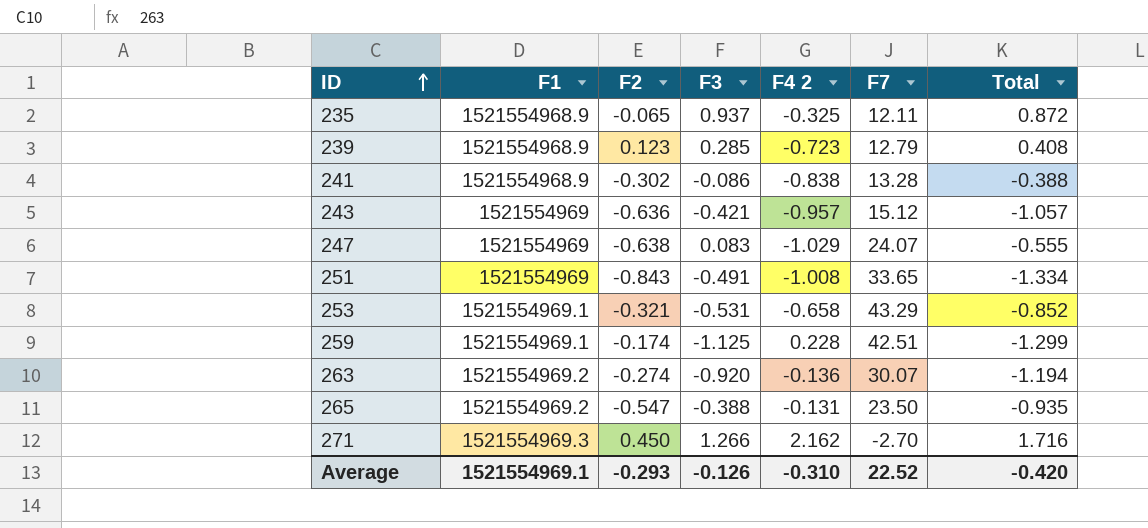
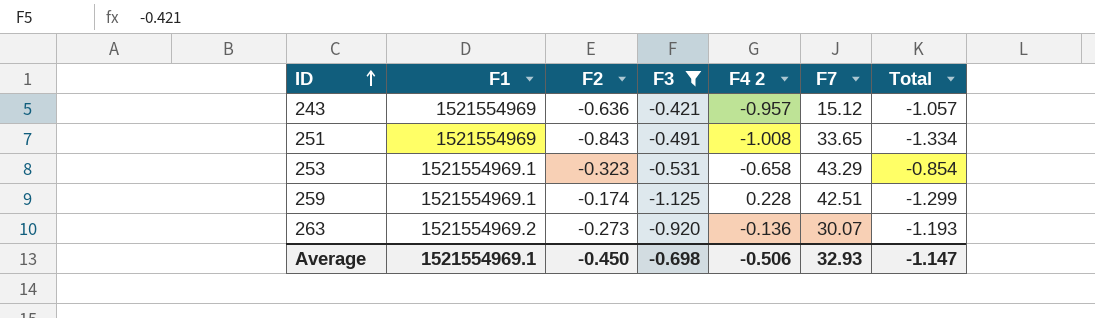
filter: none -> F3 <= -0.421
253 | F2: -0.321 -> -0.323
253 | Total: -0.852 -> -0.854
263 | F2: -0.274 -> -0.273
263 | Total: -1.194 -> -1.193
Average | F2: -0.293 -> -0.450
Average | F3: -0.126 -> -0.698
Average | F4 2: -0.310 -> -0.506
Average | F7: 22.52 -> 32.93
Average | Total: -0.420 -> -1.147

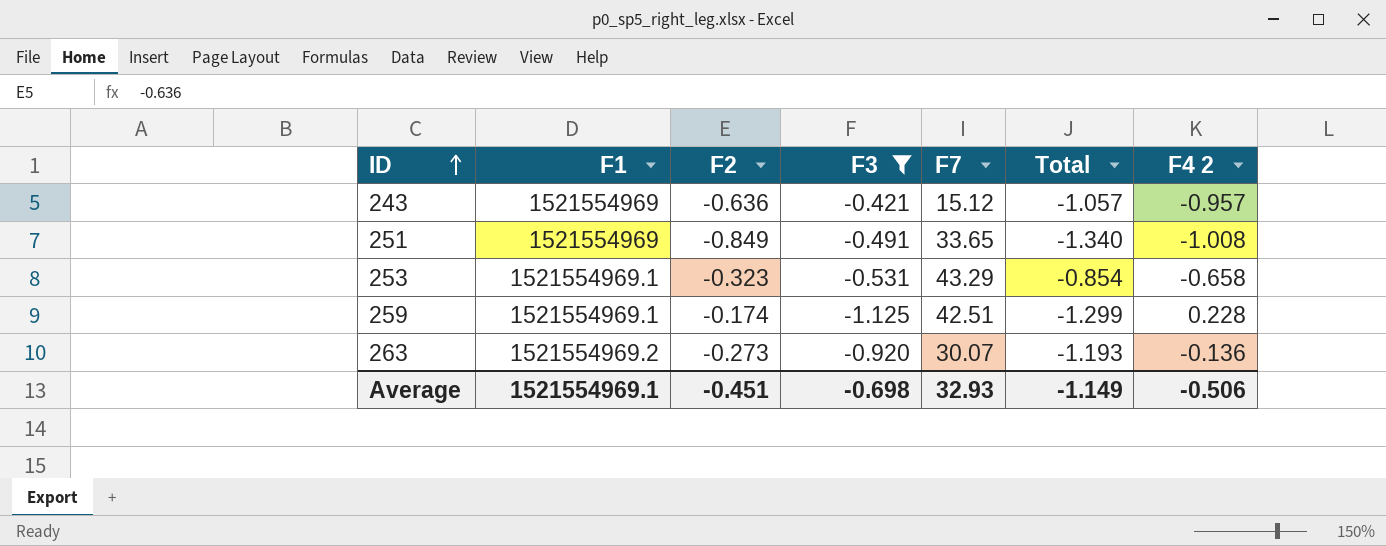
column F4 2 | position: 5 -> 7
251 | F2: -0.843 -> -0.849
251 | Total: -1.334 -> -1.340
Average | F2: -0.450 -> -0.451
Average | Total: -1.147 -> -1.149

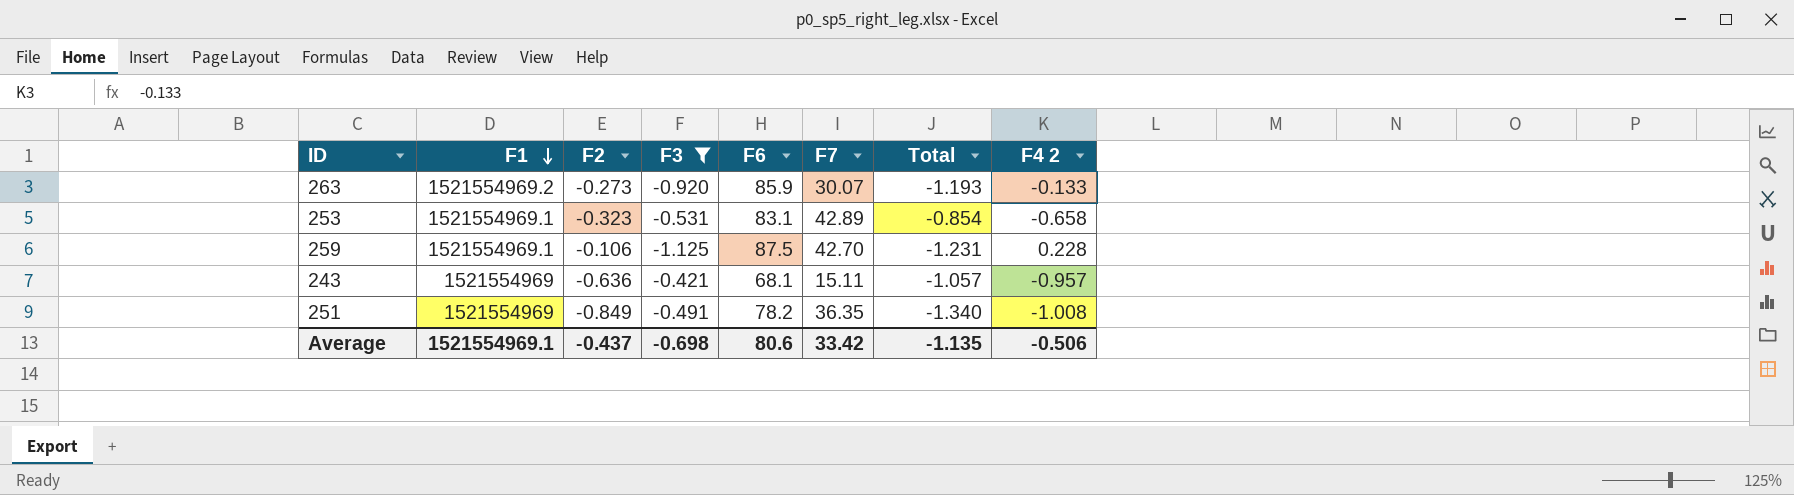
row order: ID ascending -> F1 descending
column F6 | position: none -> 5
263 | F4 2: -0.136 -> -0.133
253 | F7: 43.29 -> 42.89
259 | F2: -0.174 -> -0.106
259 | F7: 42.51 -> 42.70
259 | Total: -1.299 -> -1.231
243 | F7: 15.12 -> 15.11
251 | F7: 33.65 -> 36.35
Average | F2: -0.451 -> -0.437
Average | F7: 32.93 -> 33.42
Average | Total: -1.149 -> -1.135

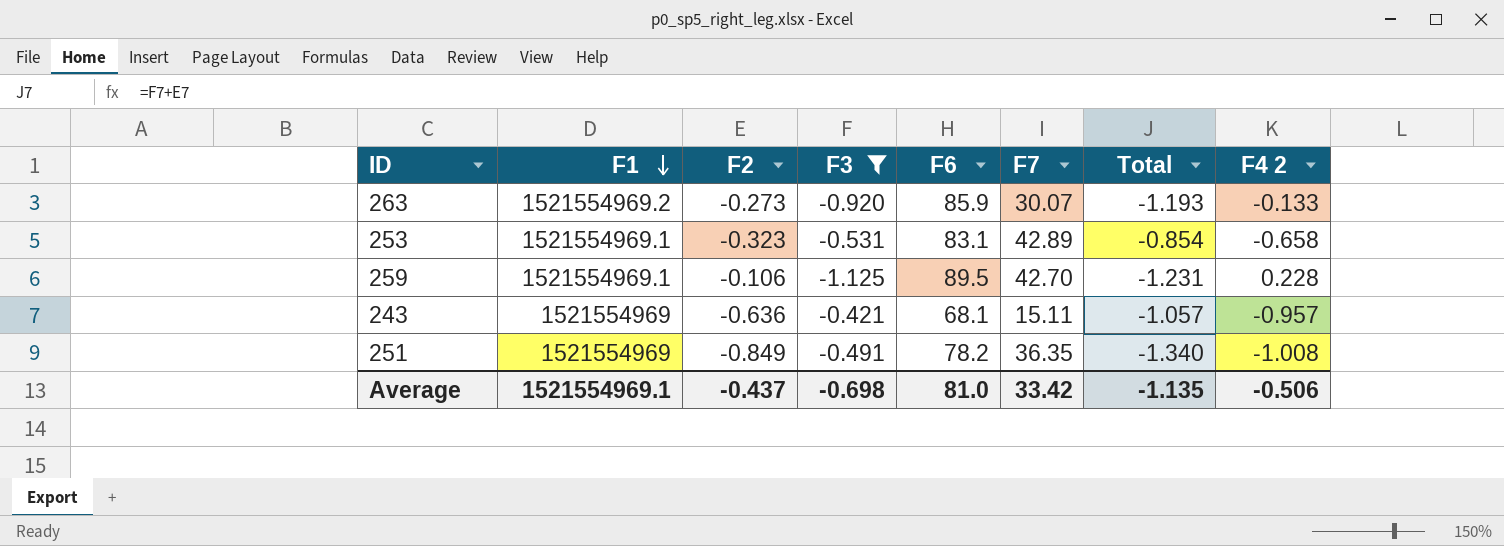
259 | F6: 87.5 -> 89.5
Average | F6: 80.6 -> 81.0

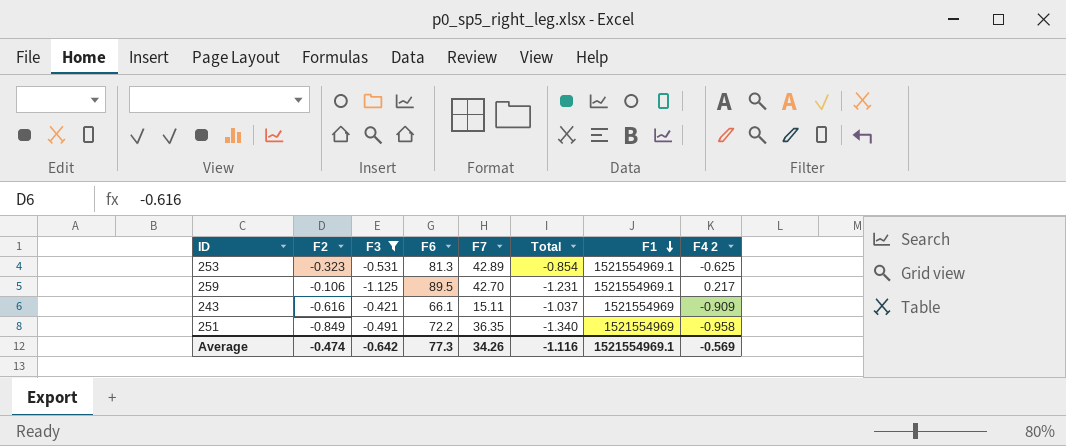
column F1 | position: 2 -> 7
row 263: 1521554969.2 | -0.273 | -0.920 | 85.9 | 30.07 | -1.193 | -0.133 -> none
253 | F6: 83.1 -> 81.3
253 | F4 2: -0.658 -> -0.625
259 | F4 2: 0.228 -> 0.217
243 | F2: -0.636 -> -0.616
243 | F6: 68.1 -> 66.1
243 | Total: -1.057 -> -1.037
243 | F4 2: -0.957 -> -0.909
251 | F6: 78.2 -> 72.2
251 | F4 2: -1.008 -> -0.958
Average | F2: -0.437 -> -0.474
Average | F3: -0.698 -> -0.642
Average | F6: 81.0 -> 77.3
Average | F7: 33.42 -> 34.26
Average | Total: -1.135 -> -1.116
Average | F4 2: -0.506 -> -0.569

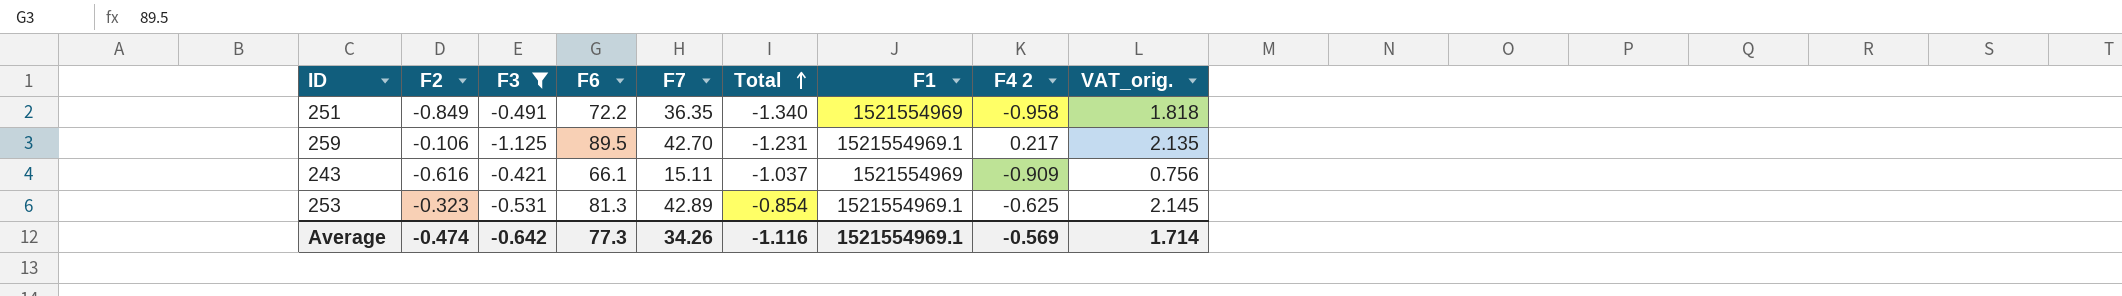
row order: F1 descending -> Total ascending
column VAT_orig. | formula: none -> [F7] * 0.05

